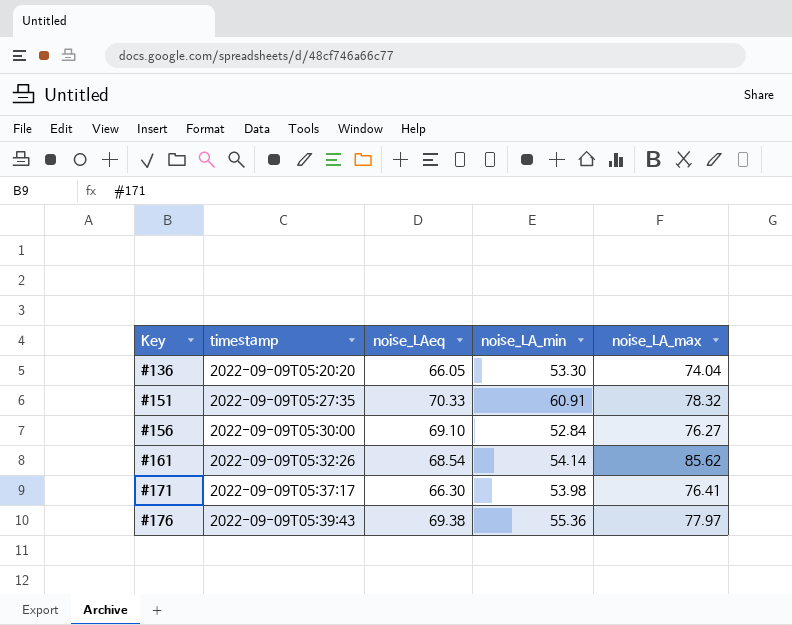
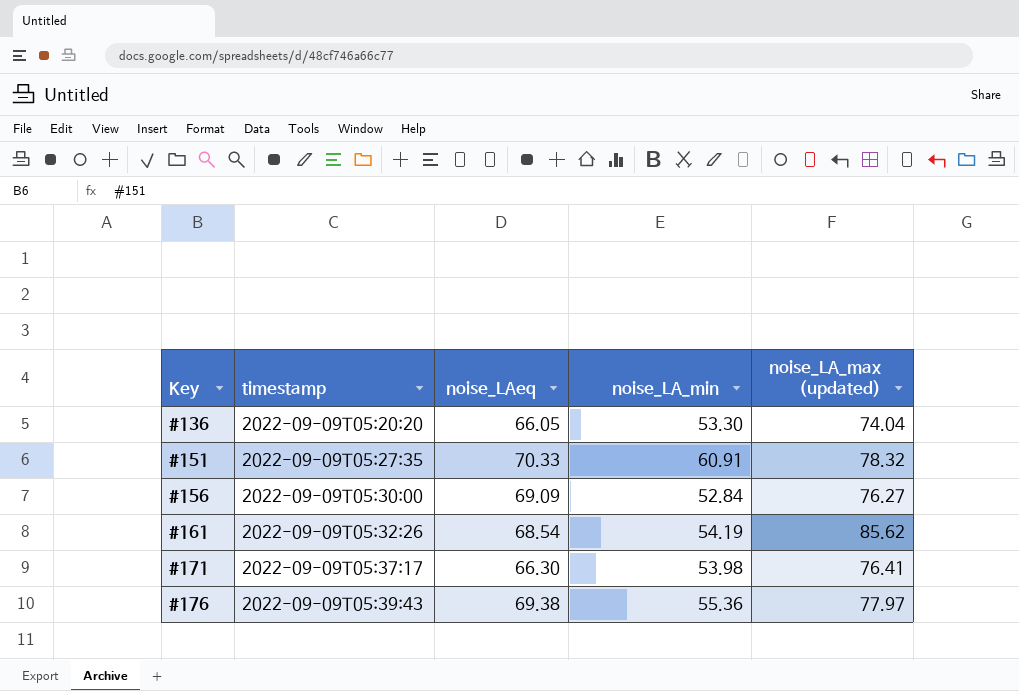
column name: noise_LA_max -> noise_LA_max (updated)
#156 | noise_LAeq: 69.10 -> 69.09
#161 | noise_LA_min: 54.14 -> 54.19

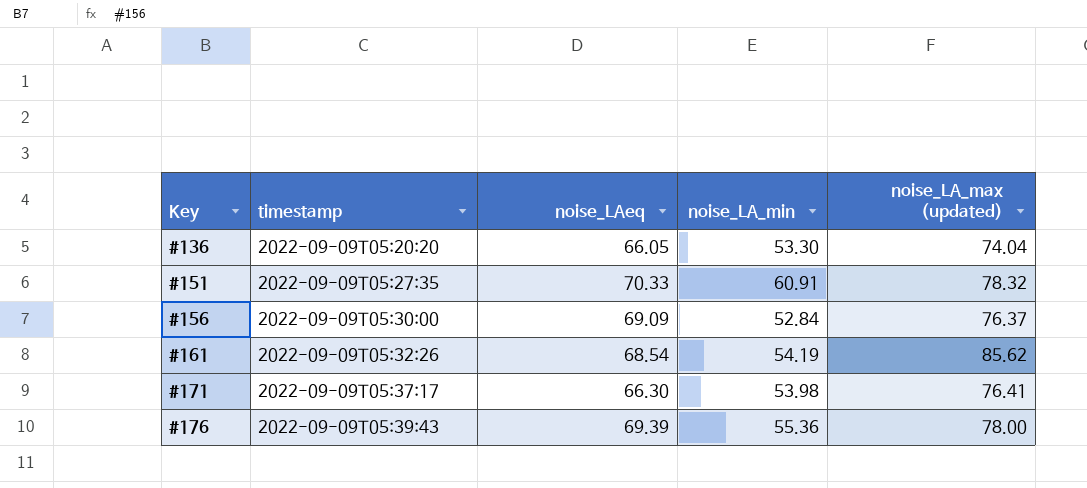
#156 | noise_LA_max (updated): 76.27 -> 76.37
#176 | noise_LAeq: 69.38 -> 69.39
#176 | noise_LA_max (updated): 77.97 -> 78.00

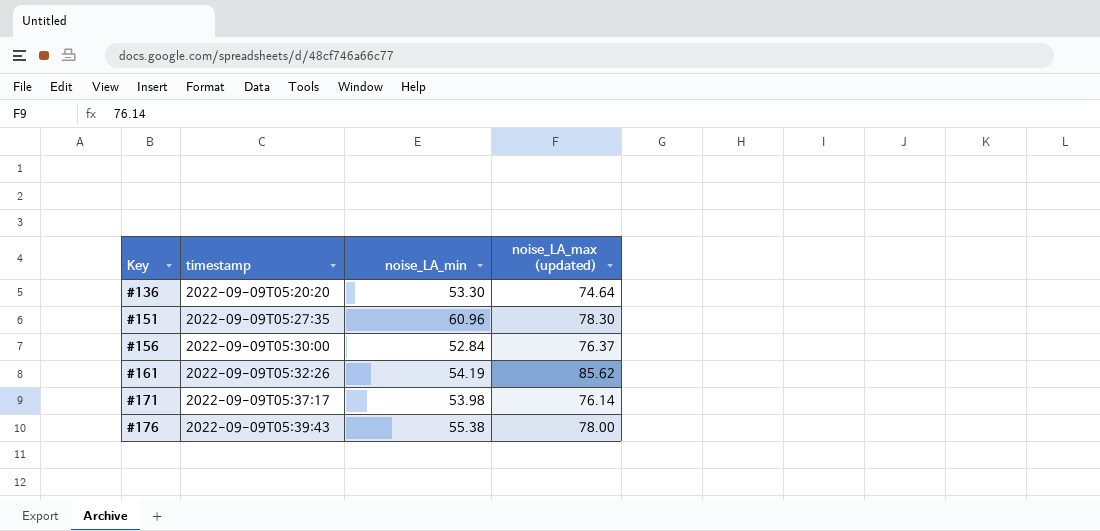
column noise_LAeq | position: 3 -> none
#136 | noise_LA_max (updated): 74.04 -> 74.64
#151 | noise_LA_min: 60.91 -> 60.96
#151 | noise_LA_max (updated): 78.32 -> 78.30
#171 | noise_LA_max (updated): 76.41 -> 76.14
#176 | noise_LA_min: 55.36 -> 55.38

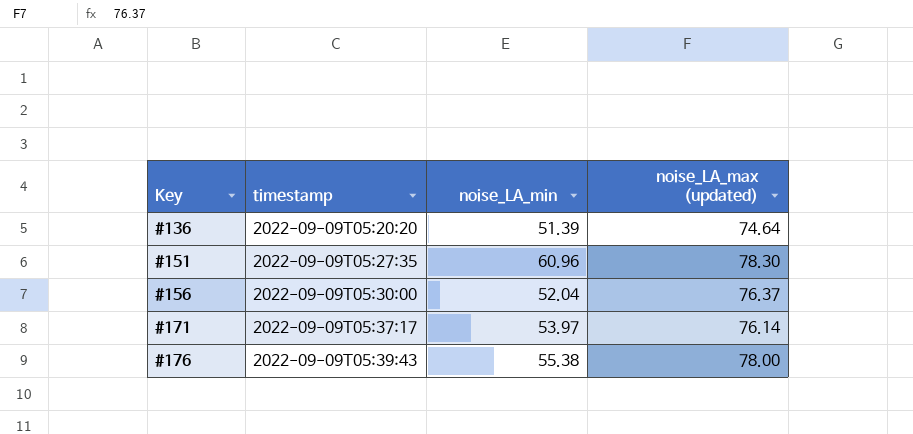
row #161: 2022-09-09T05:32:26 | 54.19 | 85.62 -> none
#136 | noise_LA_min: 53.30 -> 51.39
#156 | noise_LA_min: 52.84 -> 52.04
#171 | noise_LA_min: 53.98 -> 53.97

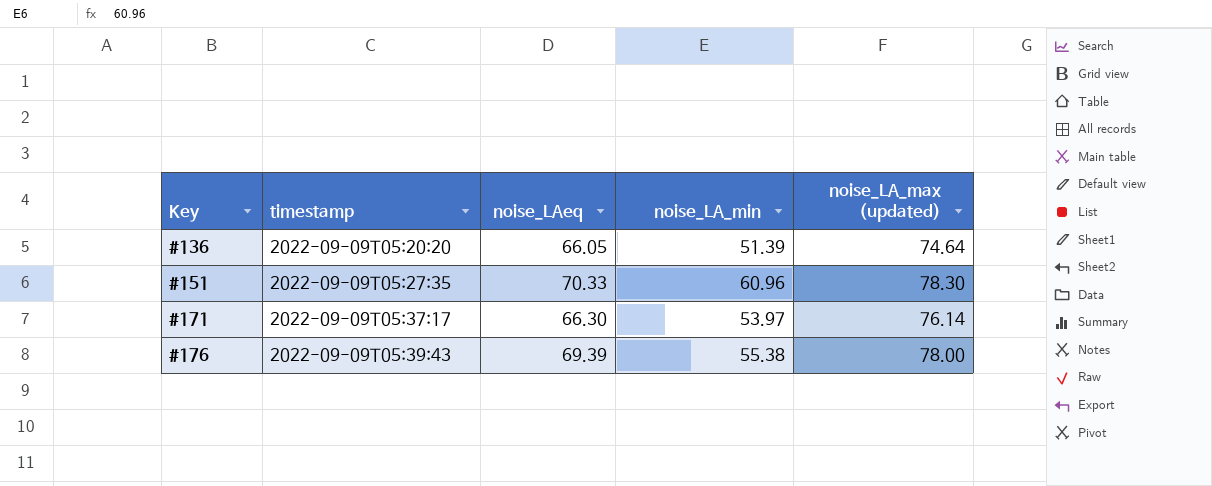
column noise_LAeq | position: none -> 3
row #156: 2022-09-09T05:30:00 | 52.04 | 76.37 -> none

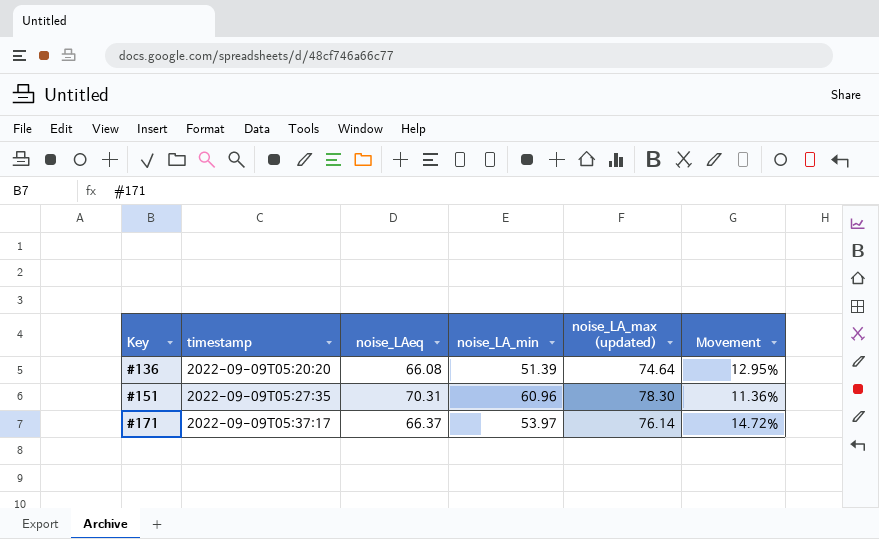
column Movement | formula: none -> ([noise_LA_max (updated)] - [noise_LAeq]) / [noise_LAeq]
row #176: 2022-09-09T05:39:43 | 69.39 | 55.38 | 78.00 -> none
#136 | noise_LAeq: 66.05 -> 66.08
#151 | noise_LAeq: 70.33 -> 70.31
#171 | noise_LAeq: 66.30 -> 66.37

